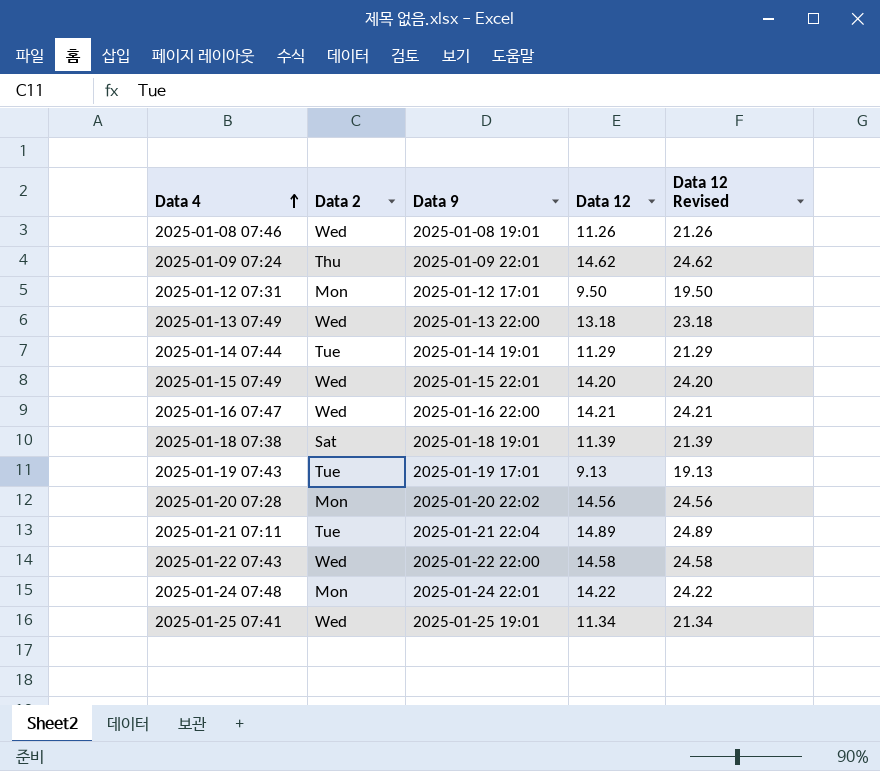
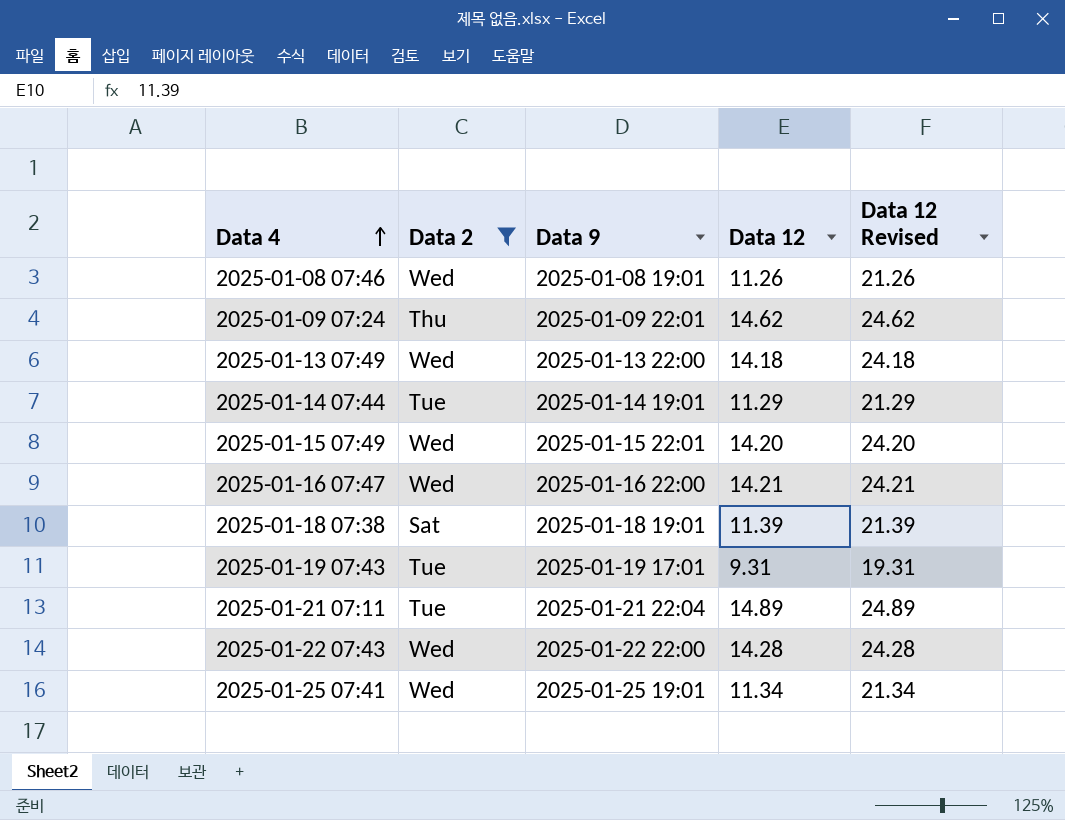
filter: none -> Data 2 != Mon
2025-01-13 07:49 | Data 12: 13.18 -> 14.18
2025-01-13 07:49 | Data 12 Revised: 23.18 -> 24.18
2025-01-19 07:43 | Data 12: 9.13 -> 9.31
2025-01-19 07:43 | Data 12 Revised: 19.13 -> 19.31
2025-01-22 07:43 | Data 12: 14.58 -> 14.28
2025-01-22 07:43 | Data 12 Revised: 24.58 -> 24.28

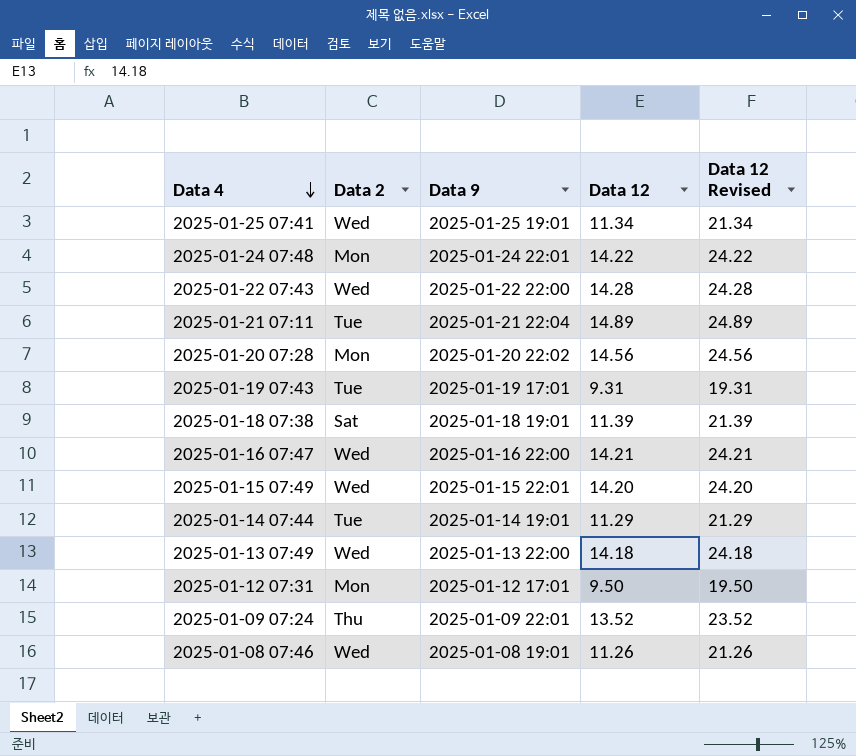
filter: Data 2 != Mon -> none
row order: Data 4 ascending -> Data 4 descending
2025-01-09 07:24 | Data 12: 14.62 -> 13.52
2025-01-09 07:24 | Data 12 Revised: 24.62 -> 23.52

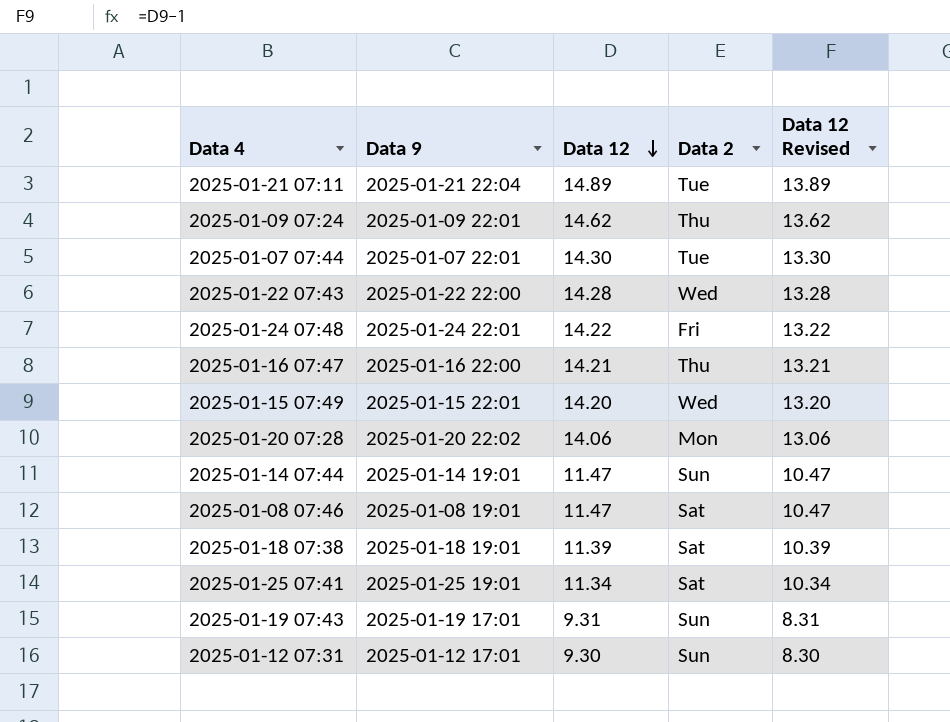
row order: Data 4 descending -> Data 12 descending
column Data 2 | position: 2 -> 4
column Data 12 Revised | formula: [Data 12] + 10 -> [Data 12] - 1
row 2025-01-13 07:49: Wed | 2025-01-13 22:00 | 14.18 | 24.18 -> none
2025-01-09 07:24 | Data 12: 13.52 -> 14.62
row 2025-01-07 07:44: none -> 2025-01-07 22:01 | 14.30 | Tue | 13.30
2025-01-24 07:48 | Data 2: Mon -> Fri
2025-01-16 07:47 | Data 2: Wed -> Thu
2025-01-20 07:28 | Data 12: 14.56 -> 14.06
2025-01-14 07:44 | Data 12: 11.29 -> 11.47
2025-01-14 07:44 | Data 2: Tue -> Sun
2025-01-08 07:46 | Data 12: 11.26 -> 11.47
2025-01-08 07:46 | Data 2: Wed -> Sat
2025-01-25 07:41 | Data 2: Wed -> Sat
2025-01-19 07:43 | Data 2: Tue -> Sun
2025-01-12 07:31 | Data 12: 9.50 -> 9.30
2025-01-12 07:31 | Data 2: Mon -> Sun

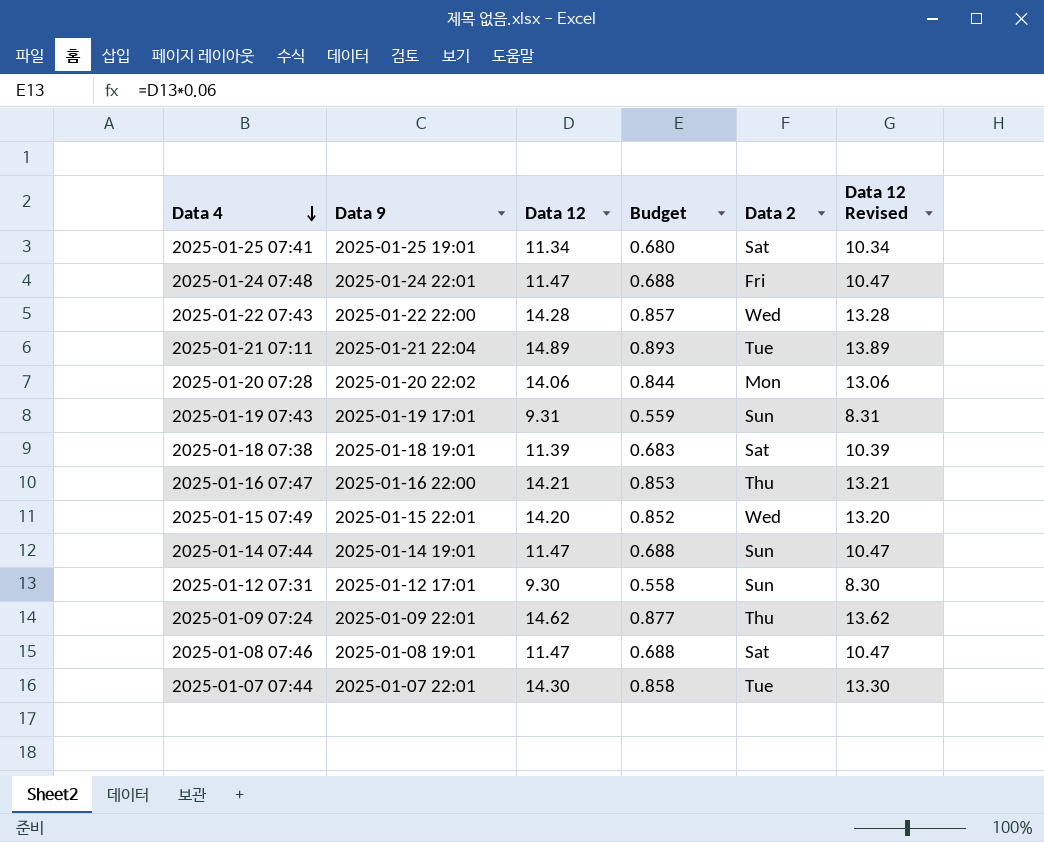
row order: Data 12 descending -> Data 4 descending
column Budget | formula: none -> [Data 12] * 0.06
2025-01-24 07:48 | Data 12: 14.22 -> 11.47
2025-01-24 07:48 | Data 12 Revised: 13.22 -> 10.47

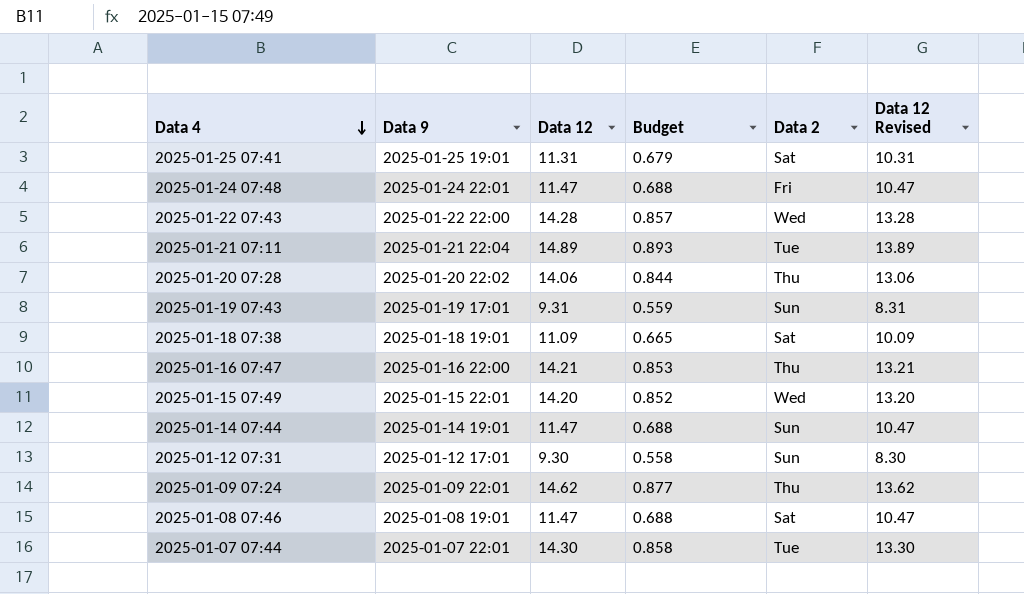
2025-01-25 07:41 | Data 12: 11.34 -> 11.31
2025-01-25 07:41 | Budget: 0.680 -> 0.679
2025-01-25 07:41 | Data 12 Revised: 10.34 -> 10.31
2025-01-20 07:28 | Data 2: Mon -> Thu
2025-01-18 07:38 | Data 12: 11.39 -> 11.09
2025-01-18 07:38 | Budget: 0.683 -> 0.665
2025-01-18 07:38 | Data 12 Revised: 10.39 -> 10.09

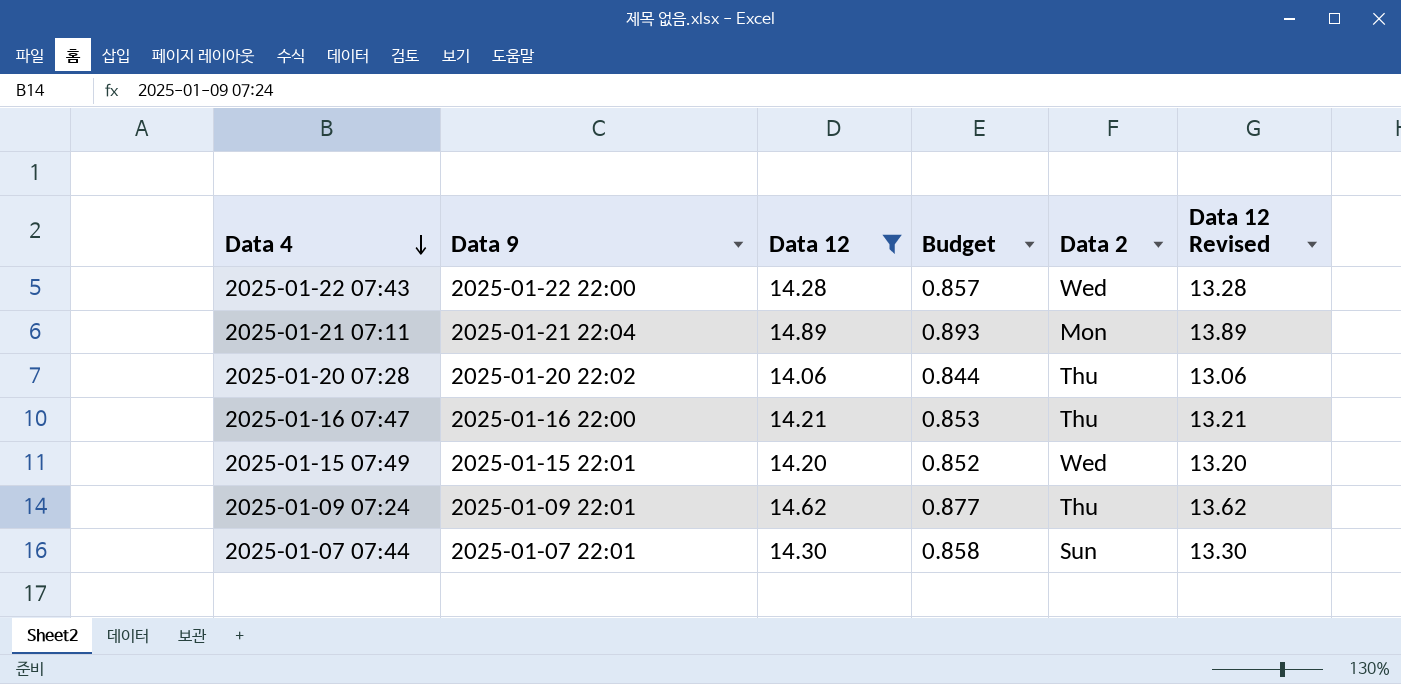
filter: none -> Data 12 >= 14.06
2025-01-21 07:11 | Data 2: Tue -> Mon
2025-01-07 07:44 | Data 2: Tue -> Sun

